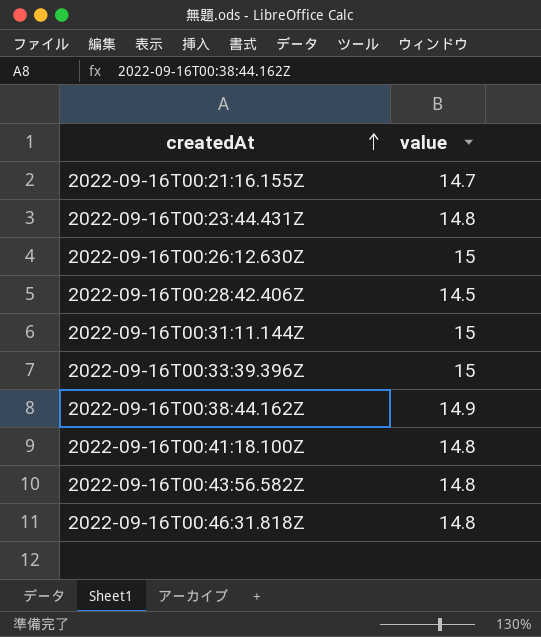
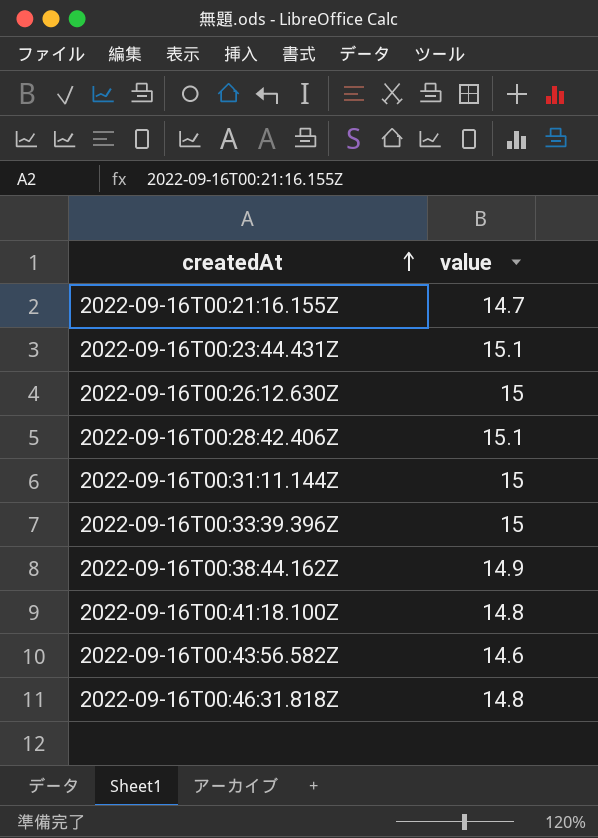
2022-09-16T00:23:44.431Z | value: 14.8 -> 15.1
2022-09-16T00:28:42.406Z | value: 14.5 -> 15.1
2022-09-16T00:43:56.582Z | value: 14.8 -> 14.6

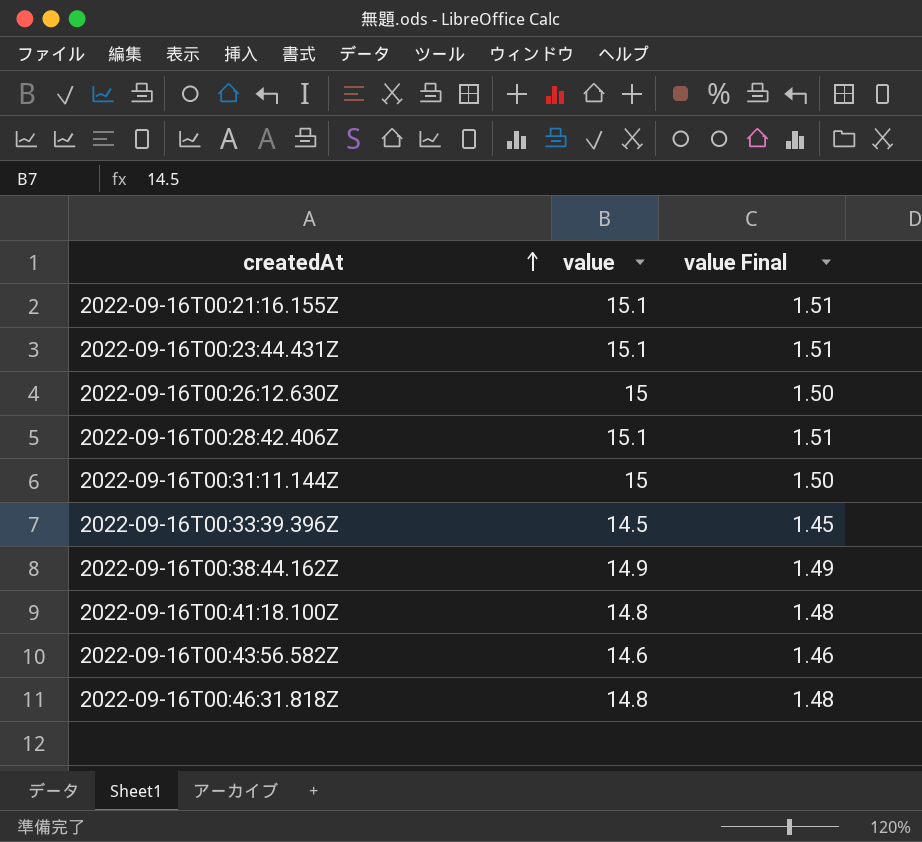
column value Final | formula: none -> [value] * 0.1
2022-09-16T00:21:16.155Z | value: 14.7 -> 15.1
2022-09-16T00:33:39.396Z | value: 15 -> 14.5

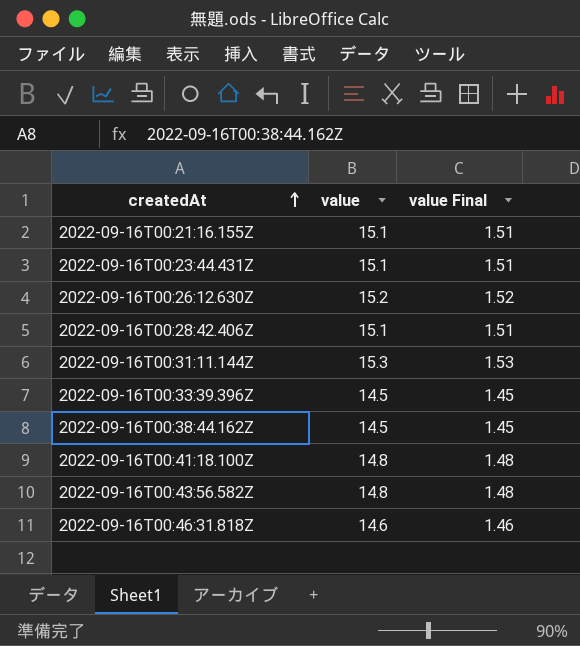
2022-09-16T00:26:12.630Z | value: 15 -> 15.2
2022-09-16T00:26:12.630Z | value Final: 1.50 -> 1.52
2022-09-16T00:31:11.144Z | value: 15 -> 15.3
2022-09-16T00:31:11.144Z | value Final: 1.50 -> 1.53
2022-09-16T00:38:44.162Z | value: 14.9 -> 14.5
2022-09-16T00:38:44.162Z | value Final: 1.49 -> 1.45
2022-09-16T00:43:56.582Z | value: 14.6 -> 14.8
2022-09-16T00:43:56.582Z | value Final: 1.46 -> 1.48
2022-09-16T00:46:31.818Z | value: 14.8 -> 14.6
2022-09-16T00:46:31.818Z | value Final: 1.48 -> 1.46

